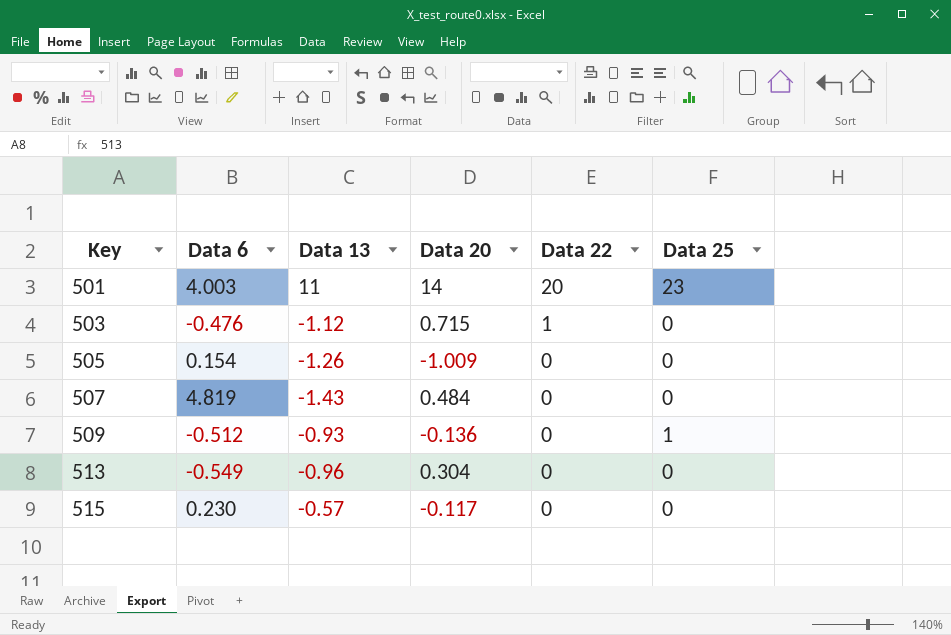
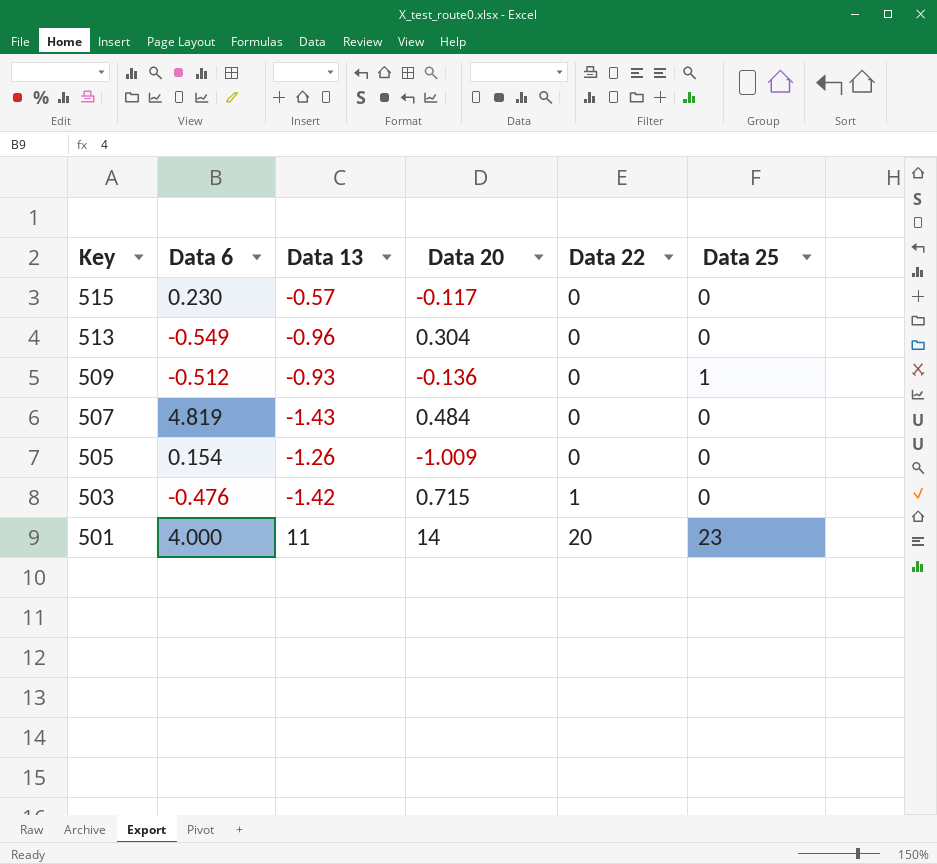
row order: Key ascending -> Key descending
503 | Data 13: -1.12 -> -1.42
501 | Data 6: 4.003 -> 4.000

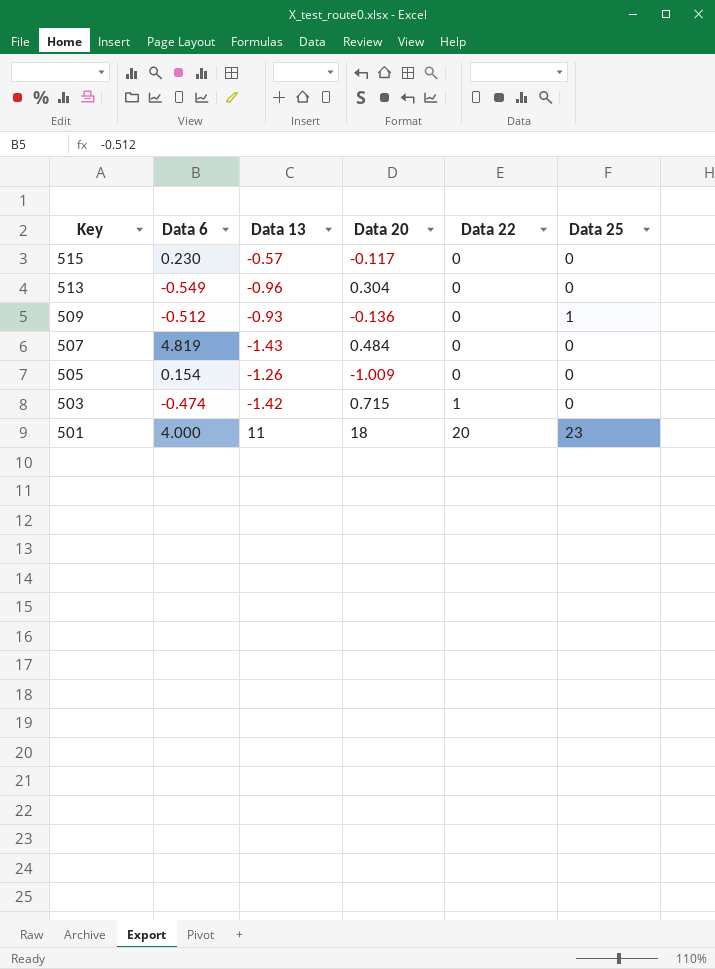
503 | Data 6: -0.476 -> -0.474
501 | Data 20: 14 -> 18

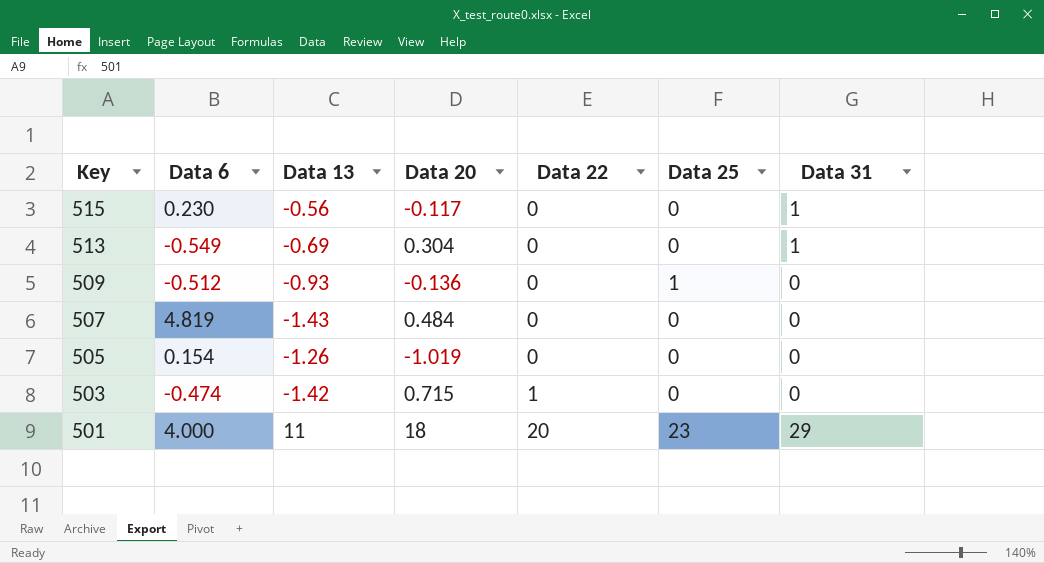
column Data 31 | position: none -> 7
515 | Data 13: -0.57 -> -0.56
513 | Data 13: -0.96 -> -0.69
505 | Data 20: -1.009 -> -1.019

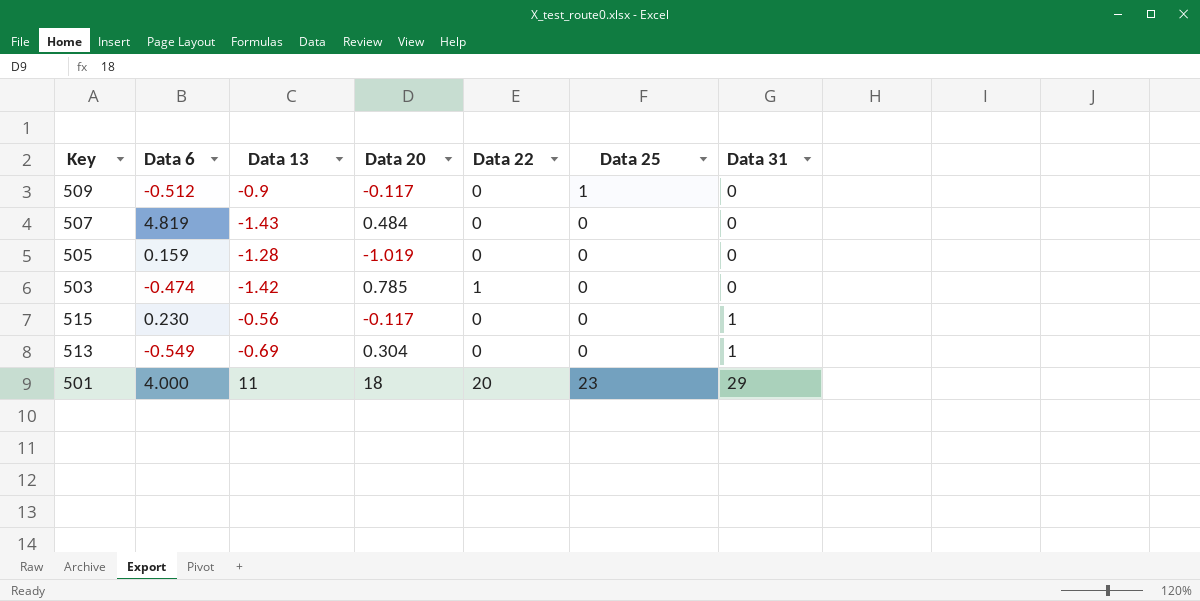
row order: Key descending -> Data 31 ascending
509 | Data 13: -0.93 -> -0.9
509 | Data 20: -0.136 -> -0.117
505 | Data 6: 0.154 -> 0.159
505 | Data 13: -1.26 -> -1.28
503 | Data 20: 0.715 -> 0.785

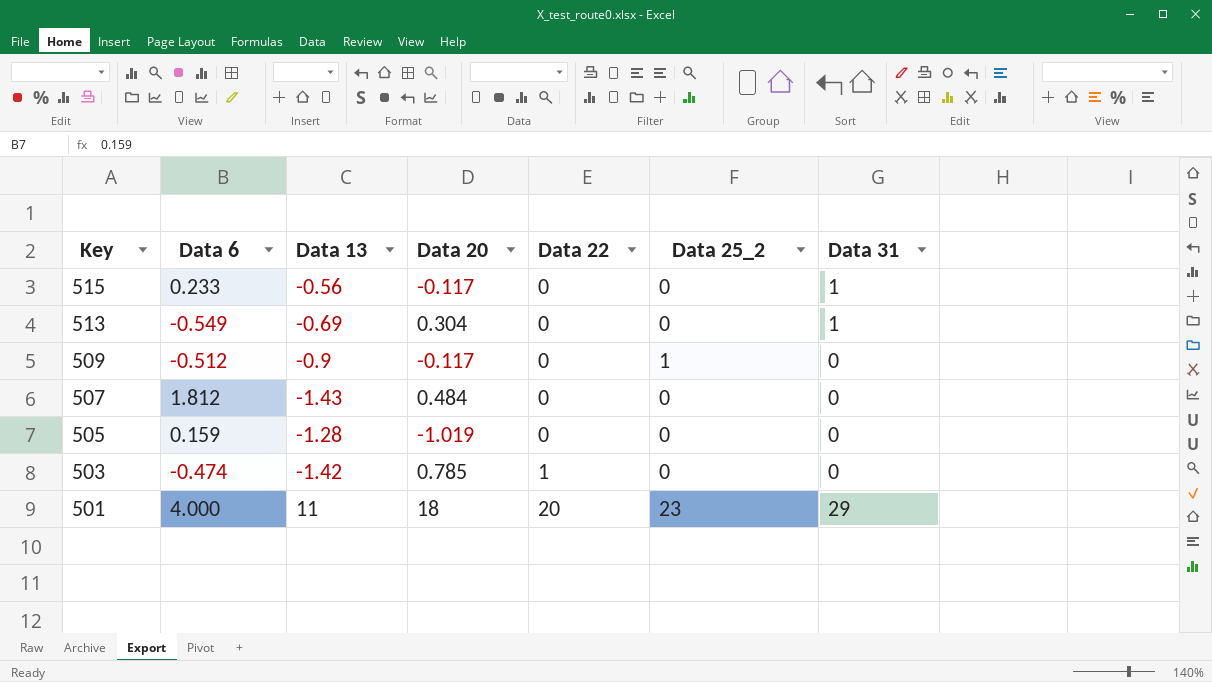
row order: Data 31 ascending -> Key descending
column name: Data 25 -> Data 25_2
515 | Data 6: 0.230 -> 0.233
507 | Data 6: 4.819 -> 1.812

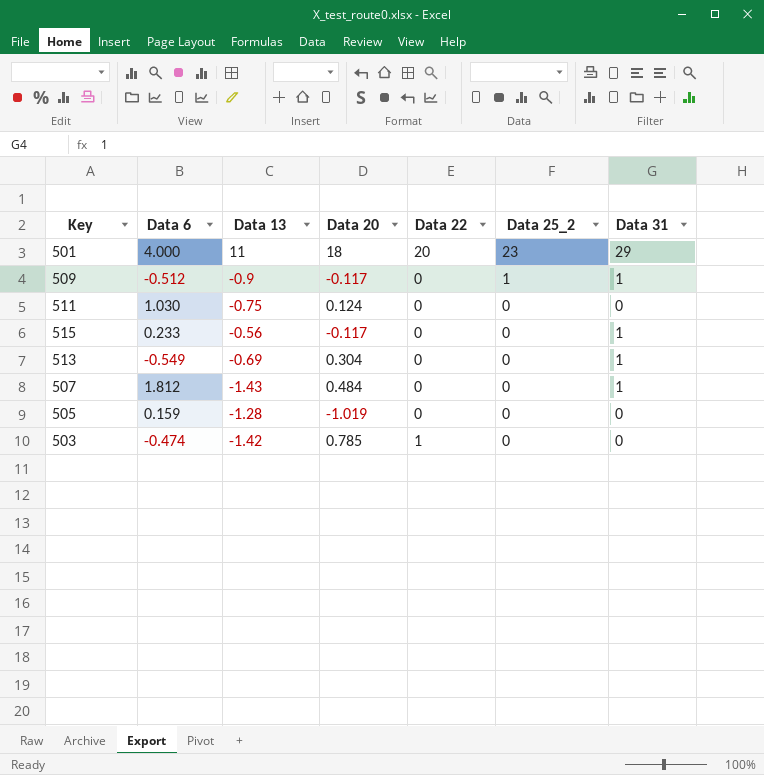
row order: Key descending -> Data 25_2 descending
509 | Data 31: 0 -> 1
row 511: none -> 1.030 | -0.75 | 0.124 | 0 | 0 | 0
507 | Data 31: 0 -> 1

